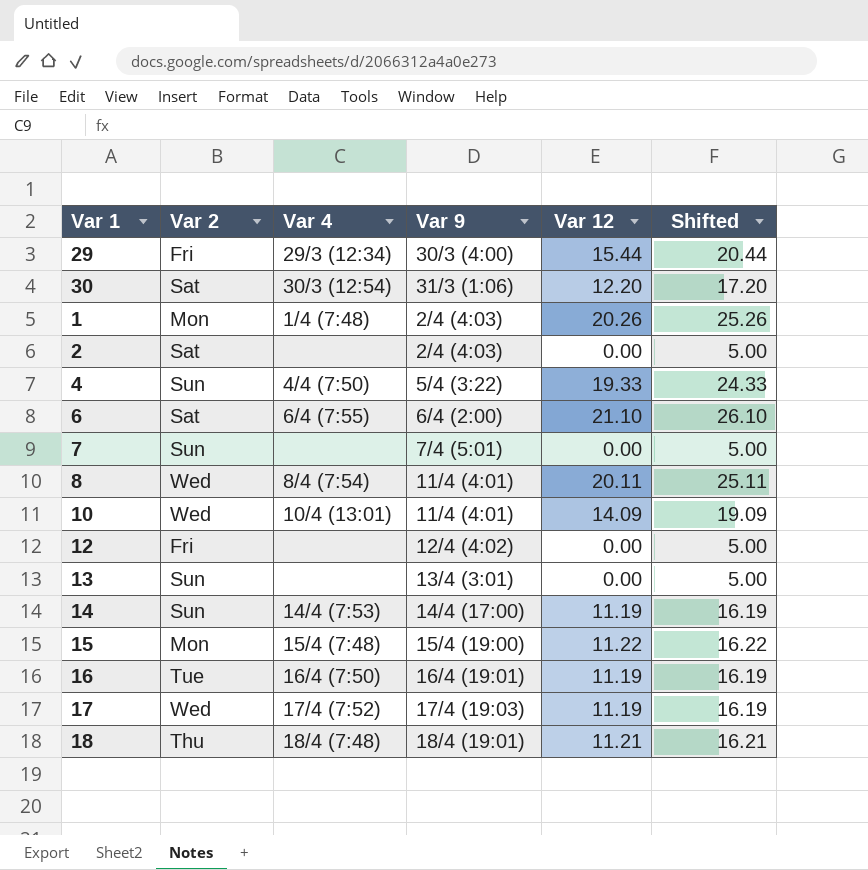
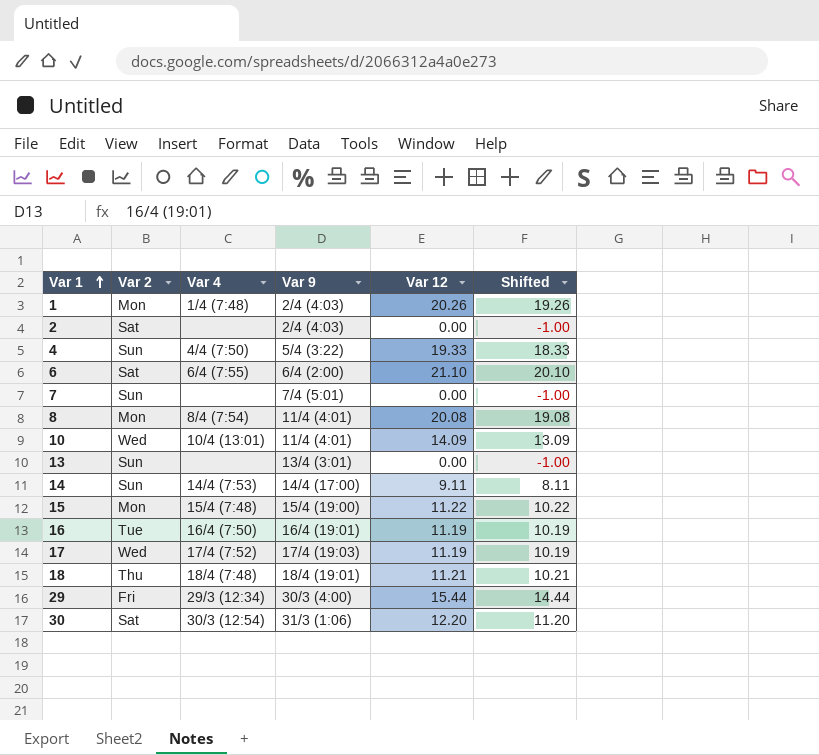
row order: none -> Var 1 ascending
column Shifted | formula: [Var 12] + 5 -> [Var 12] - 1
row 12: Fri | none | 12/4 (4:02) | 0.00 | 5.00 -> none
8 | Var 2: Wed -> Mon
8 | Var 12: 20.11 -> 20.08
14 | Var 12: 11.19 -> 9.11

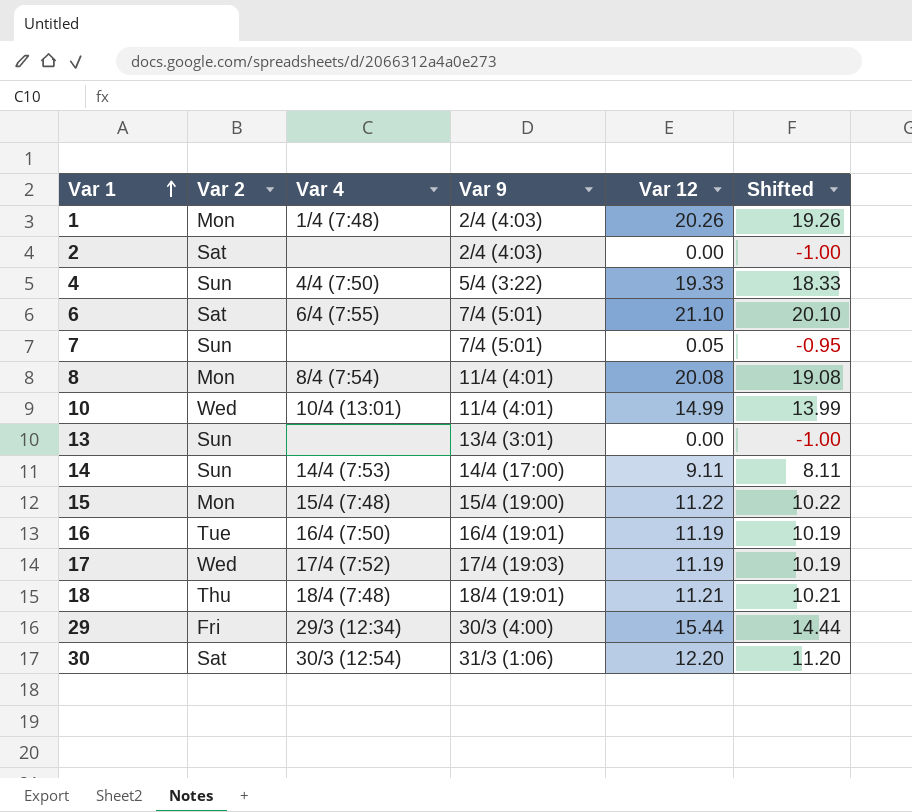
6 | Var 9: 6/4 (2:00) -> 7/4 (5:01)
7 | Var 12: 0.00 -> 0.05
7 | Shifted: -1.00 -> -0.95
10 | Var 12: 14.09 -> 14.99
10 | Shifted: 13.09 -> 13.99

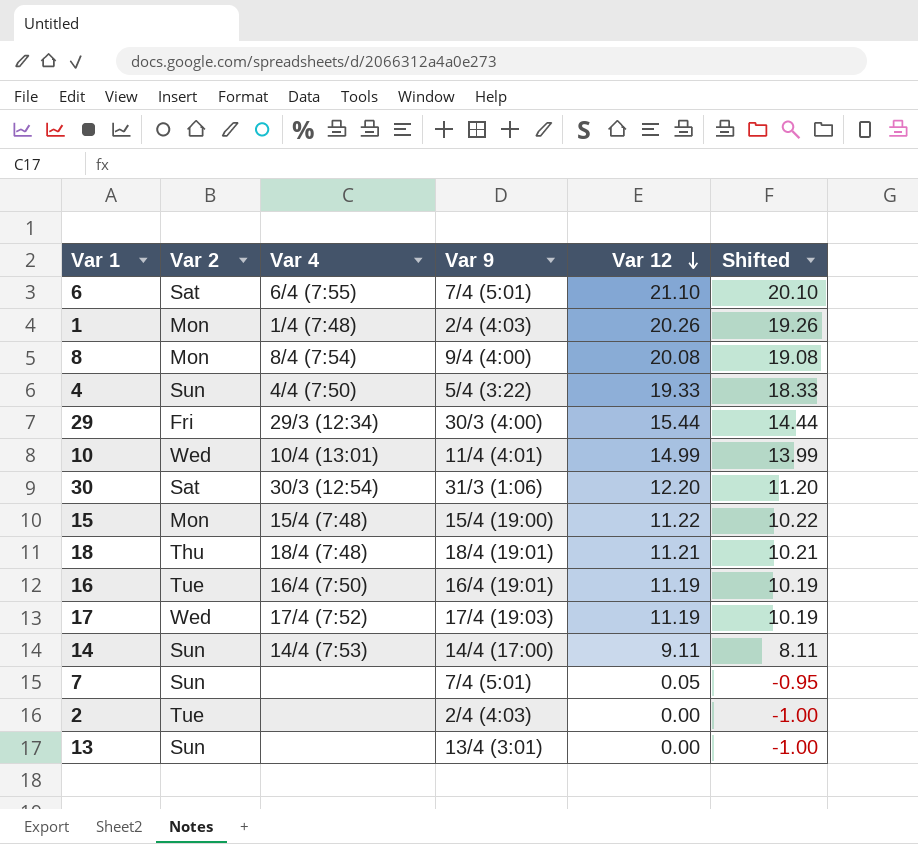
row order: Var 1 ascending -> Var 12 descending
8 | Var 9: 11/4 (4:01) -> 9/4 (4:00)
2 | Var 2: Sat -> Tue

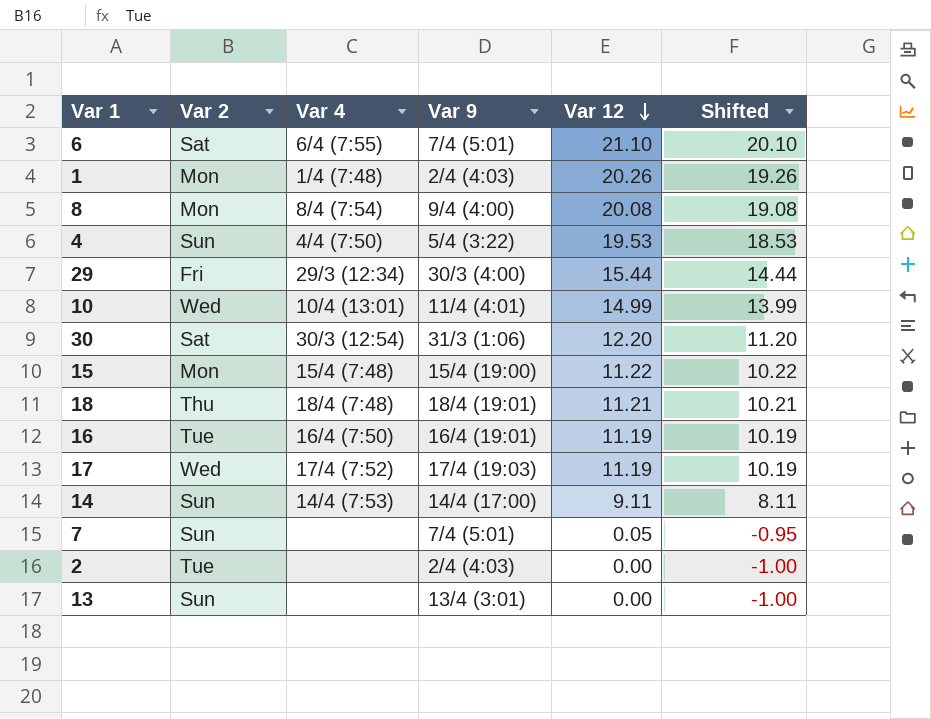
4 | Var 12: 19.33 -> 19.53
4 | Shifted: 18.33 -> 18.53

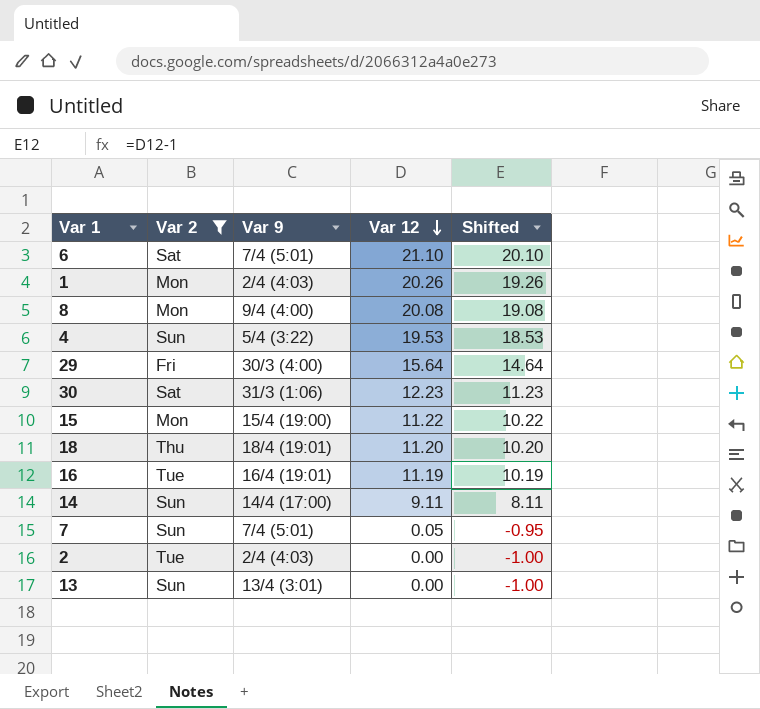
filter: none -> Var 2 != Wed
column Var 4 | position: 3 -> none
29 | Var 12: 15.44 -> 15.64
29 | Shifted: 14.44 -> 14.64
30 | Var 12: 12.20 -> 12.23
30 | Shifted: 11.20 -> 11.23
18 | Var 12: 11.21 -> 11.20
18 | Shifted: 10.21 -> 10.20

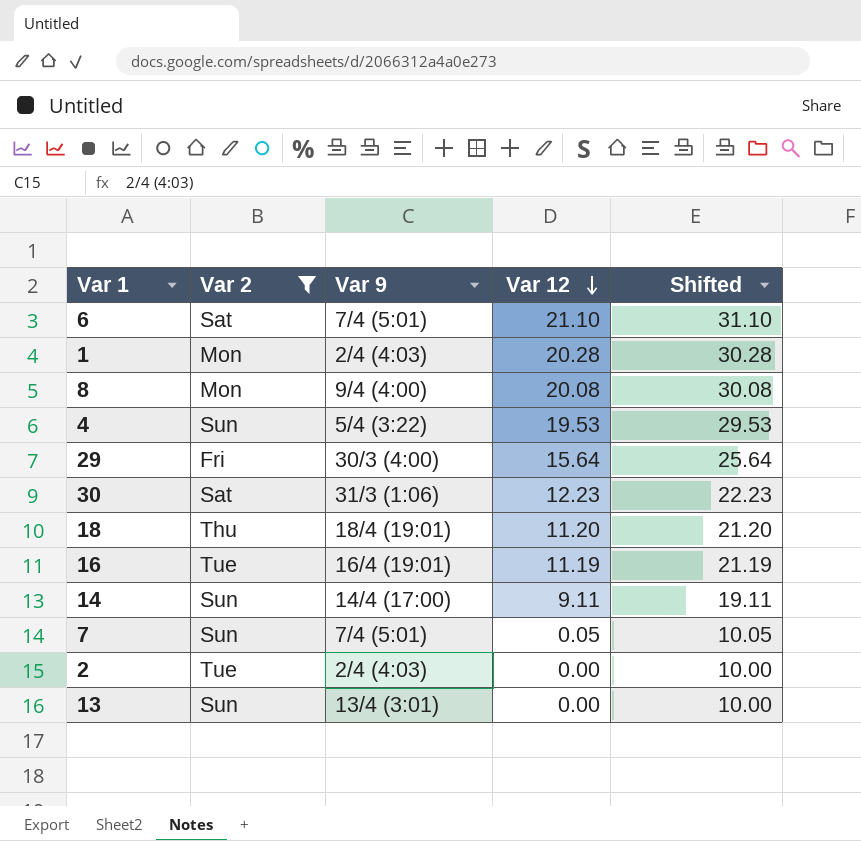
column Shifted | formula: [Var 12] - 1 -> [Var 12] + 10
row 15: Mon | 15/4 (19:00) | 11.22 | 10.22 -> none
1 | Var 12: 20.26 -> 20.28

